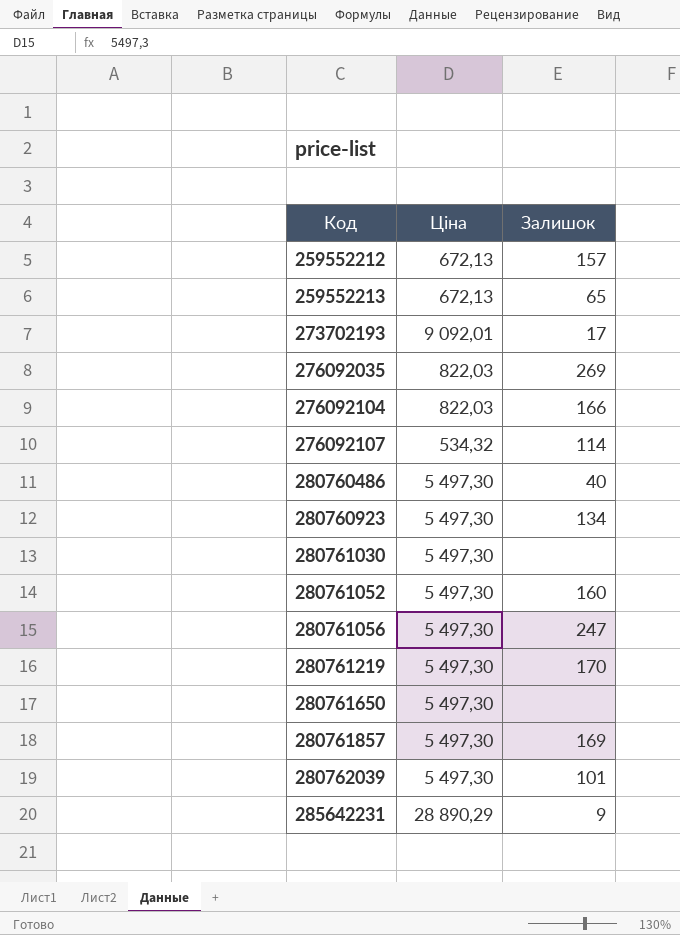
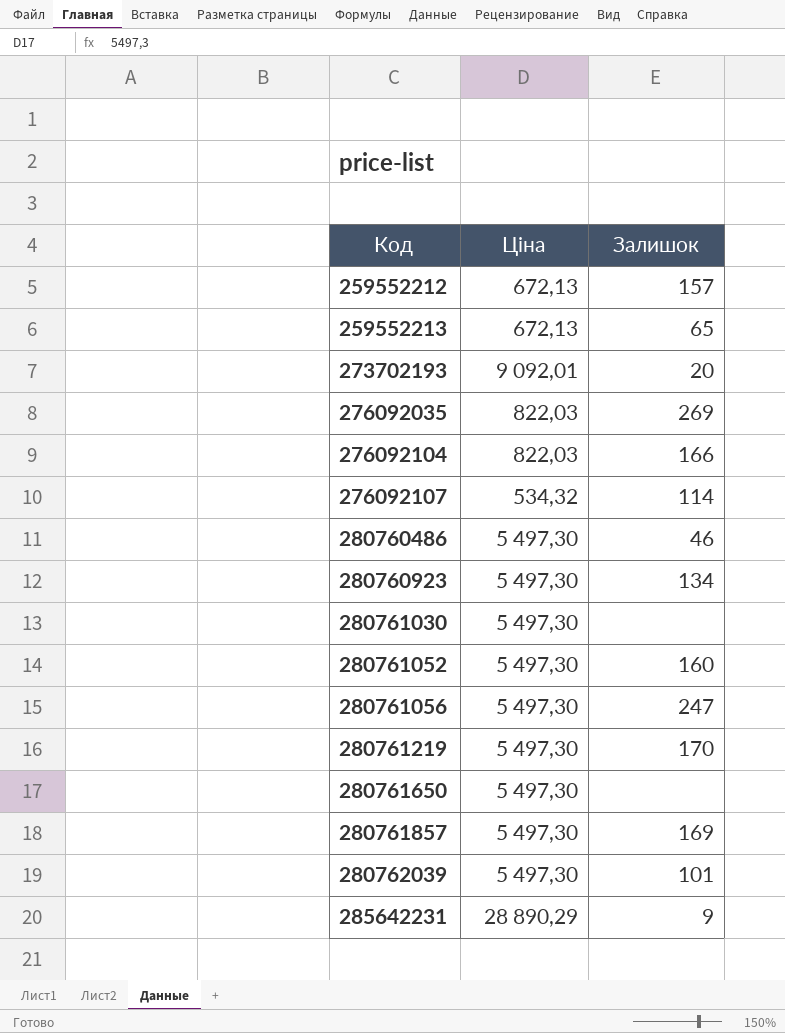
273702193 | Залишок: 17 -> 20
280760486 | Залишок: 40 -> 46

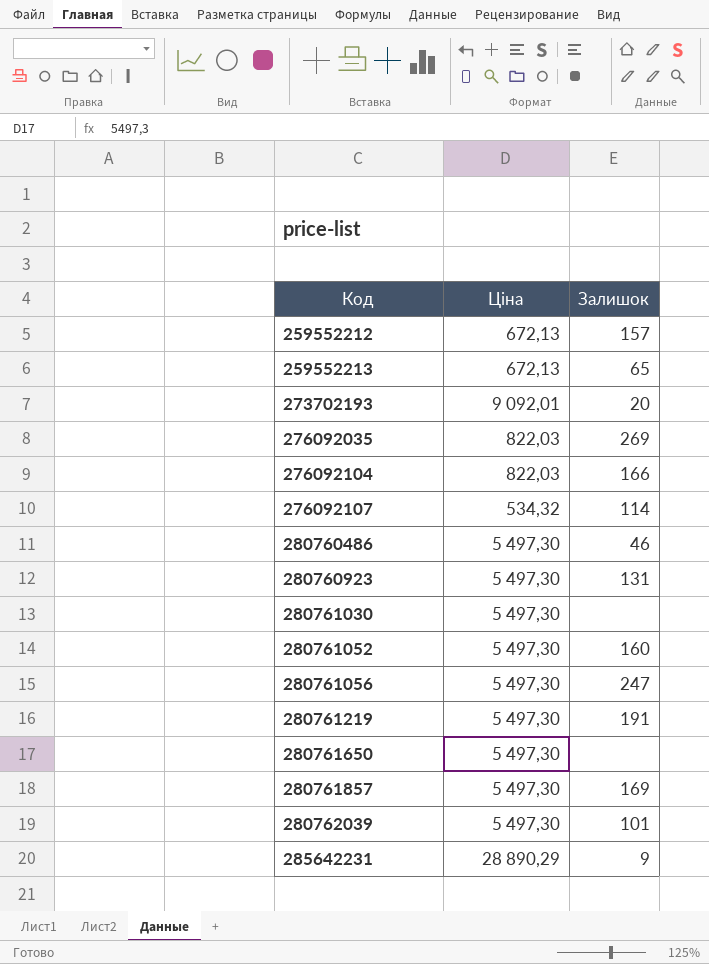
280760923 | Залишок: 134 -> 131
280761219 | Залишок: 170 -> 191

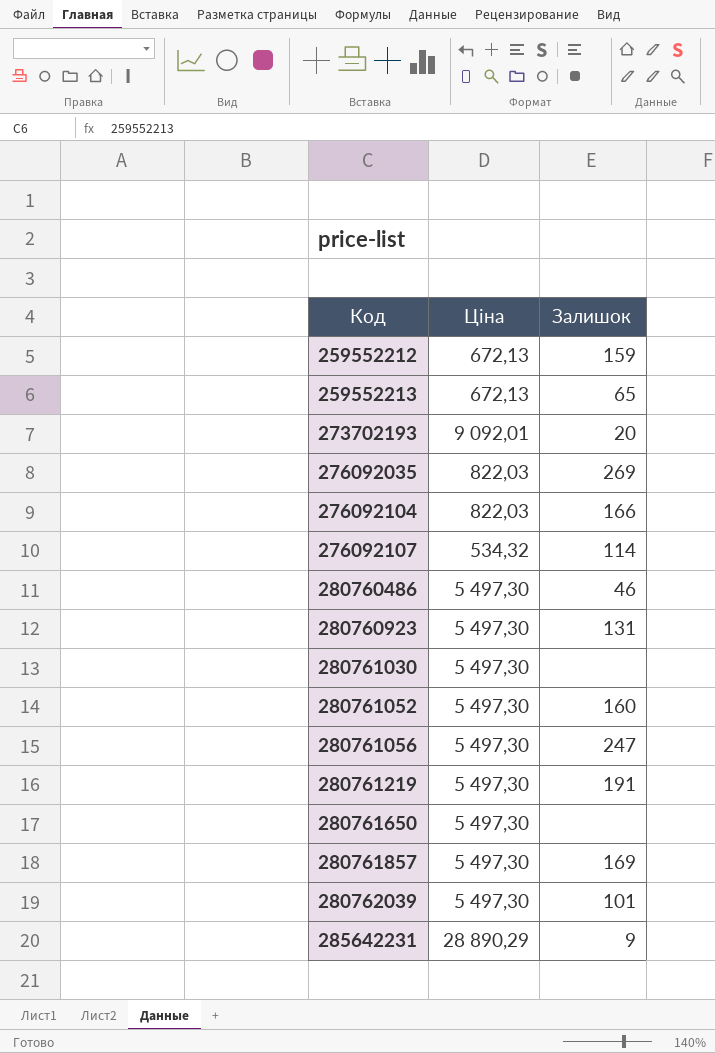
259552212 | Залишок: 157 -> 159

